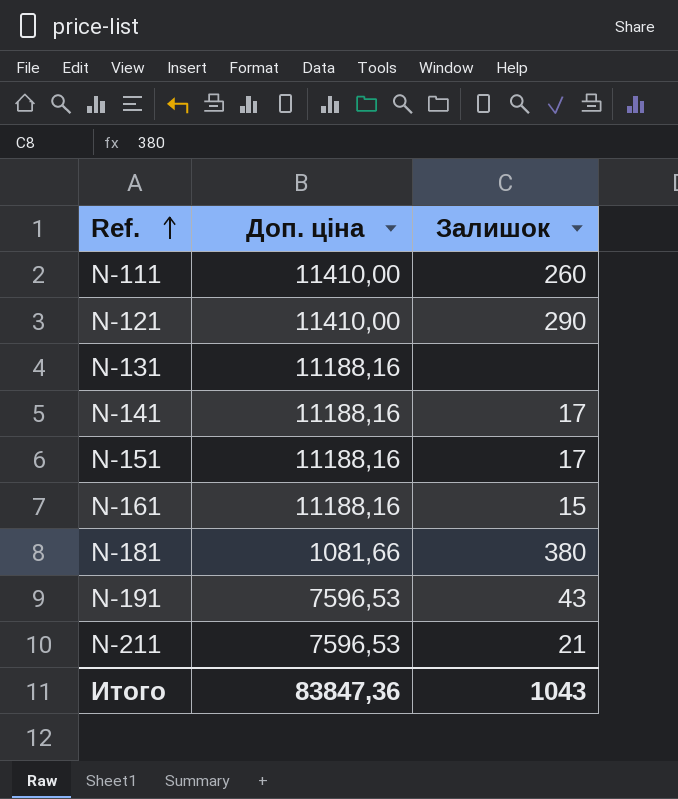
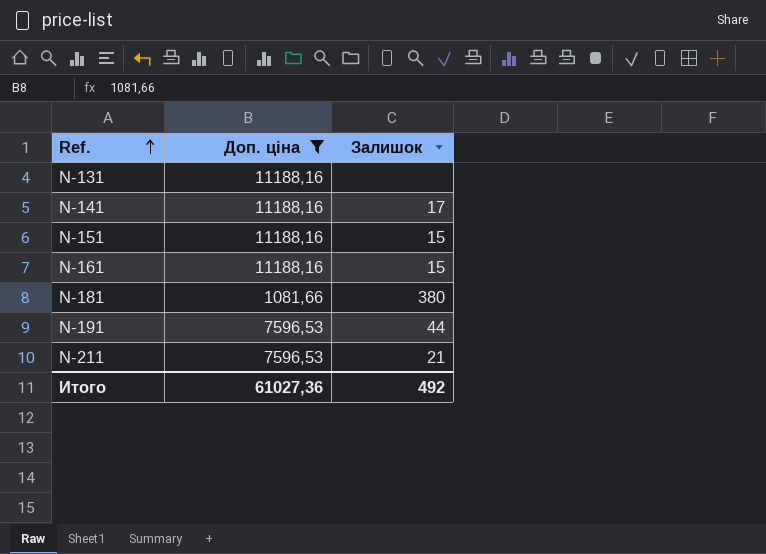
filter: none -> Доп. ціна != 11410,00
N-151 | Залишок: 17 -> 15
N-191 | Залишок: 43 -> 44
Итого | Доп. ціна: 83847,36 -> 61027,36
Итого | Залишок: 1043 -> 492

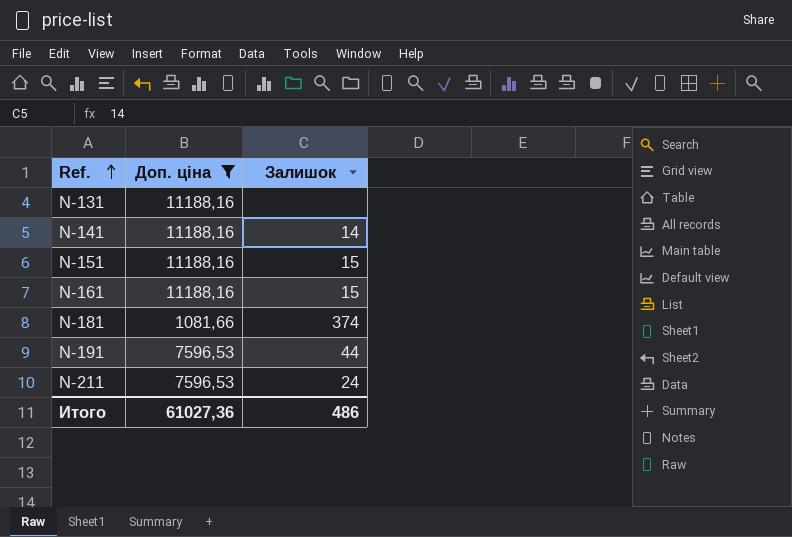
N-141 | Залишок: 17 -> 14
N-181 | Залишок: 380 -> 374
N-211 | Залишок: 21 -> 24
Итого | Залишок: 492 -> 486

